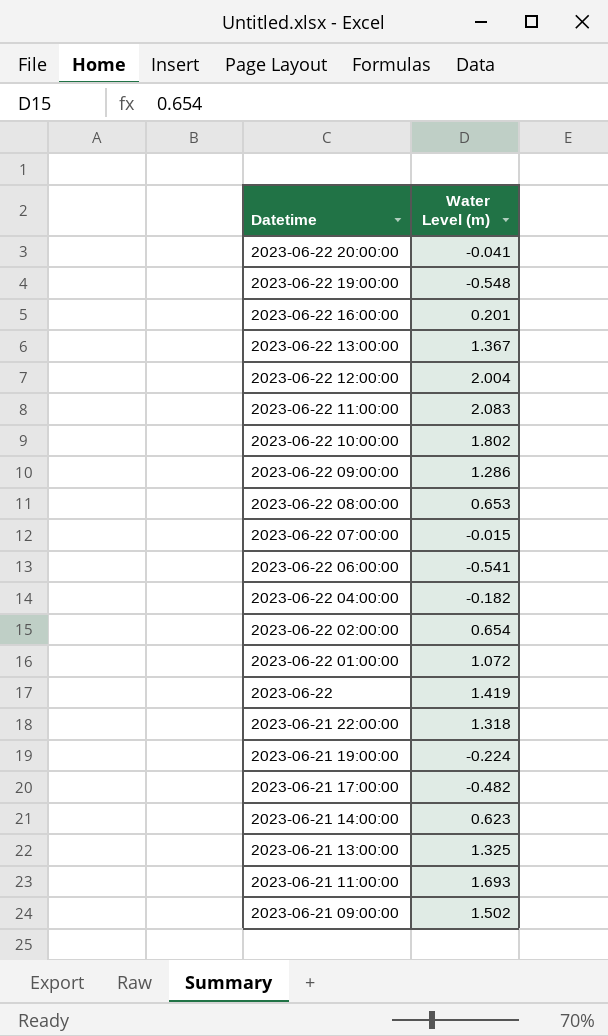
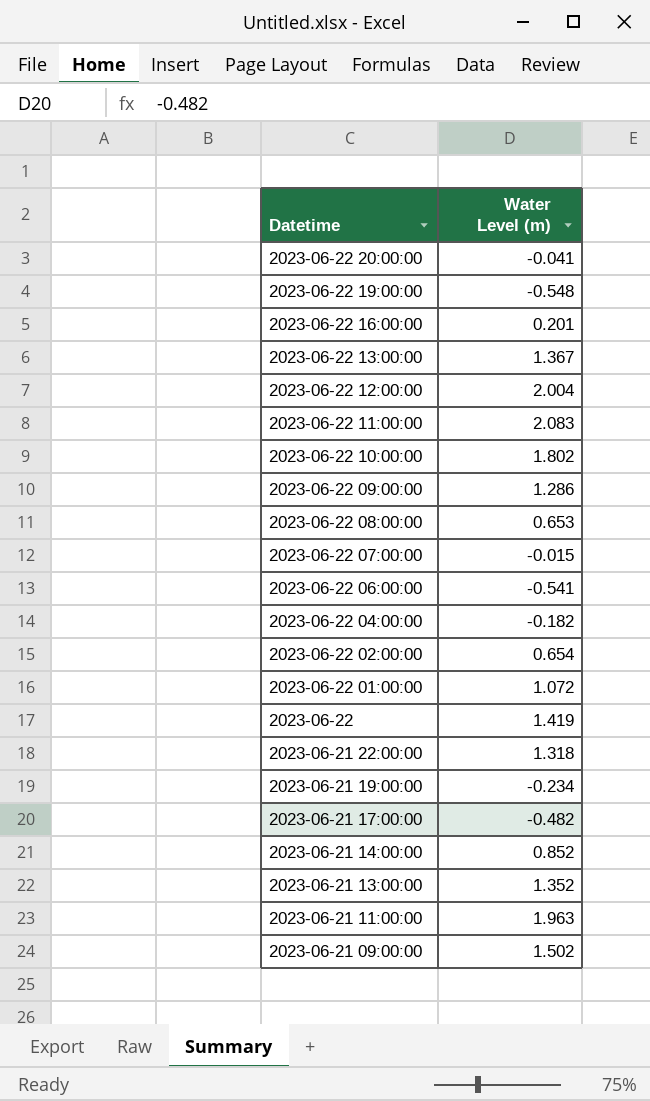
2023-06-21 19:00:00 | Water Level (m): -0.224 -> -0.234
2023-06-21 14:00:00 | Water Level (m): 0.623 -> 0.852
2023-06-21 13:00:00 | Water Level (m): 1.325 -> 1.352
2023-06-21 11:00:00 | Water Level (m): 1.693 -> 1.963

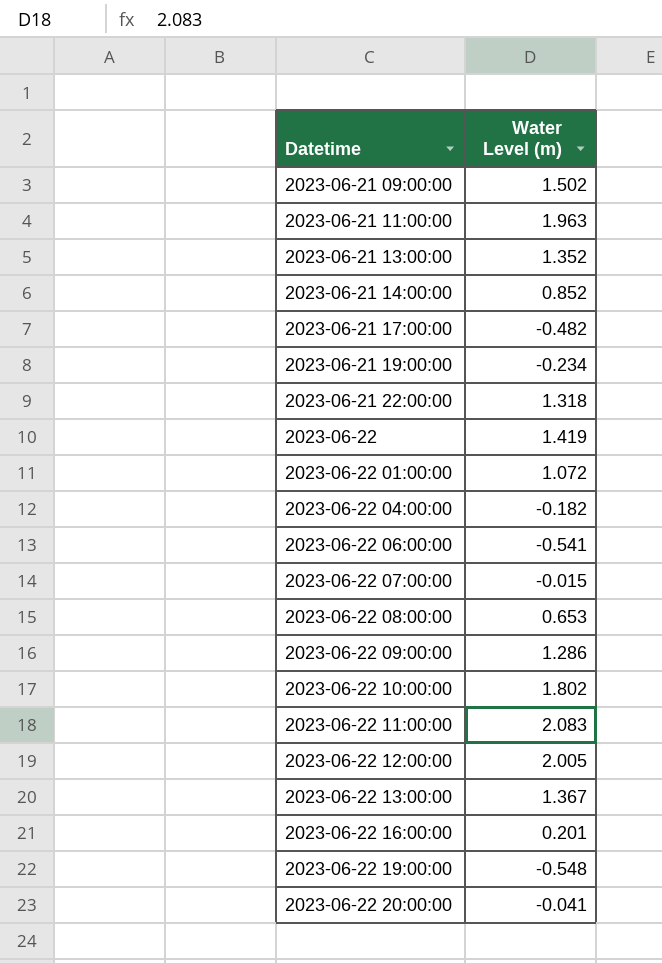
row order: Datetime descending -> Datetime ascending
row 2023-06-22 02:00:00: 0.654 -> none
2023-06-22 12:00:00 | Water Level (m): 2.004 -> 2.005

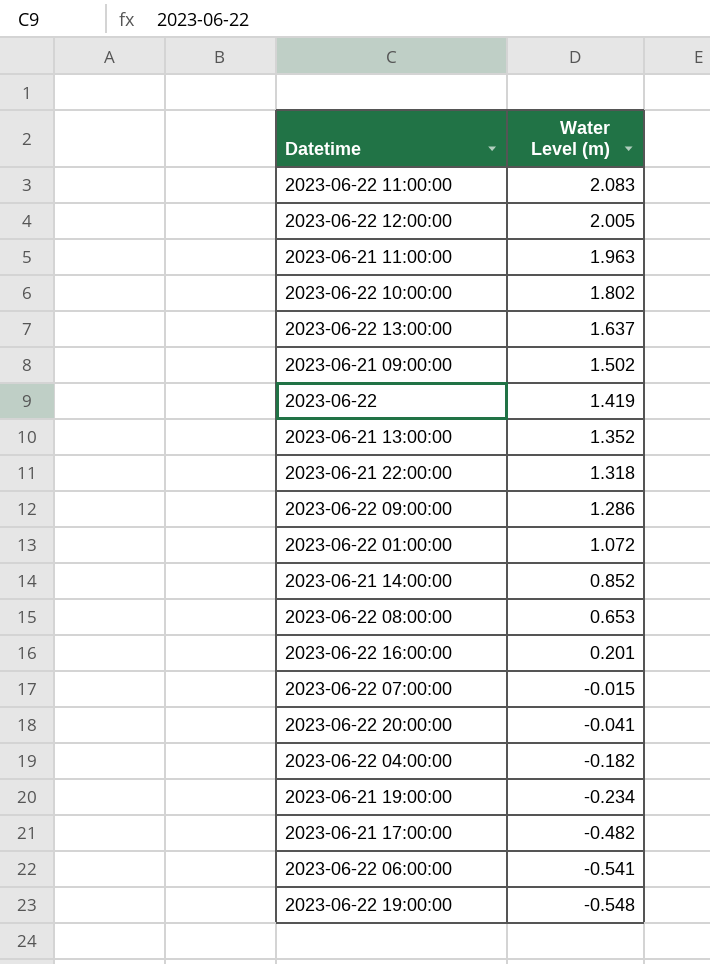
row order: Datetime ascending -> Water Level (m) descending
2023-06-22 13:00:00 | Water Level (m): 1.367 -> 1.637

